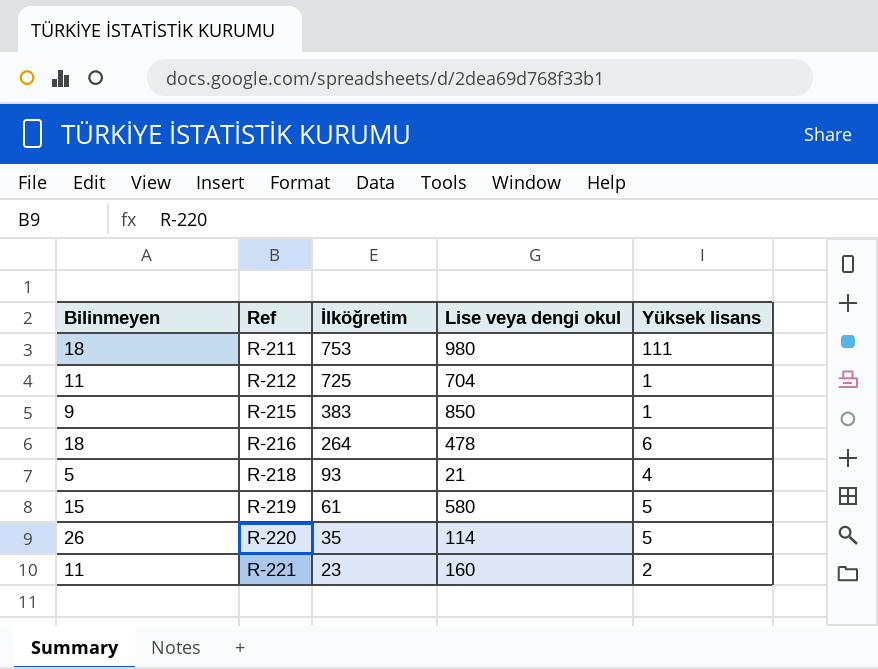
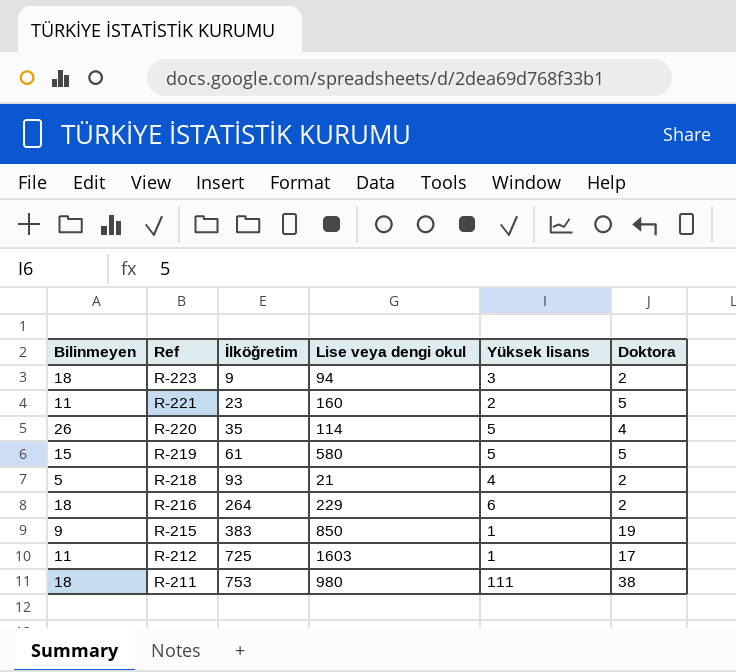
row order: Ref ascending -> Ref descending
column Doktora | position: none -> 6
row R-223: none -> 18 | 9 | 94 | 3 | 2
R-216 | Lise veya dengi okul: 478 -> 229
R-212 | Lise veya dengi okul: 704 -> 1603

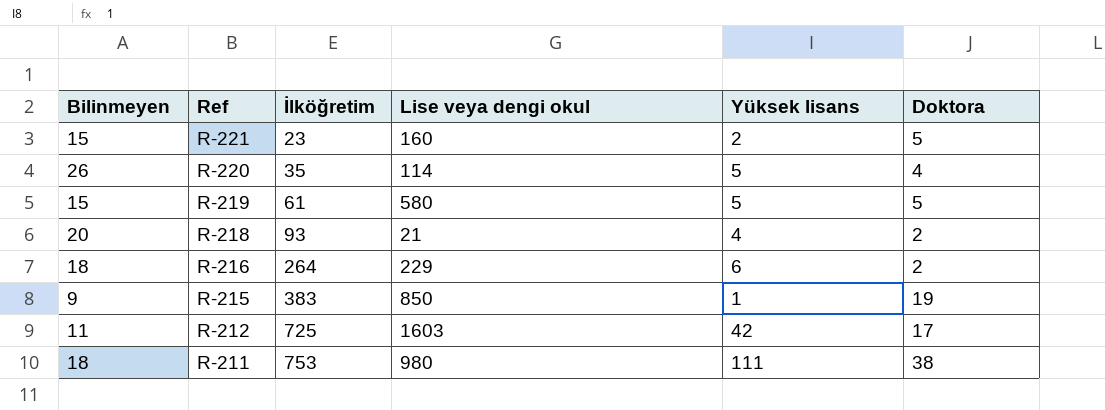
row R-223: 18 | 9 | 94 | 3 | 2 -> none
R-221 | Bilinmeyen: 11 -> 15
R-218 | Bilinmeyen: 5 -> 20
R-212 | Yüksek lisans: 1 -> 42

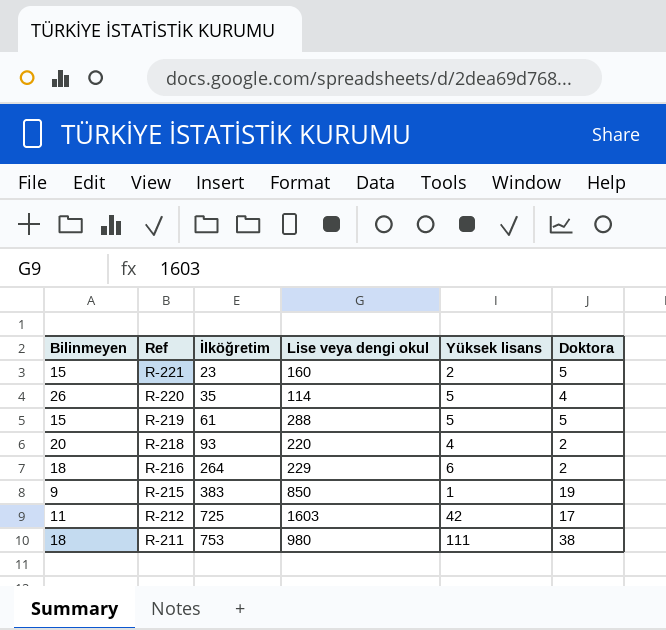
R-219 | Lise veya dengi okul: 580 -> 288
R-218 | Lise veya dengi okul: 21 -> 220

